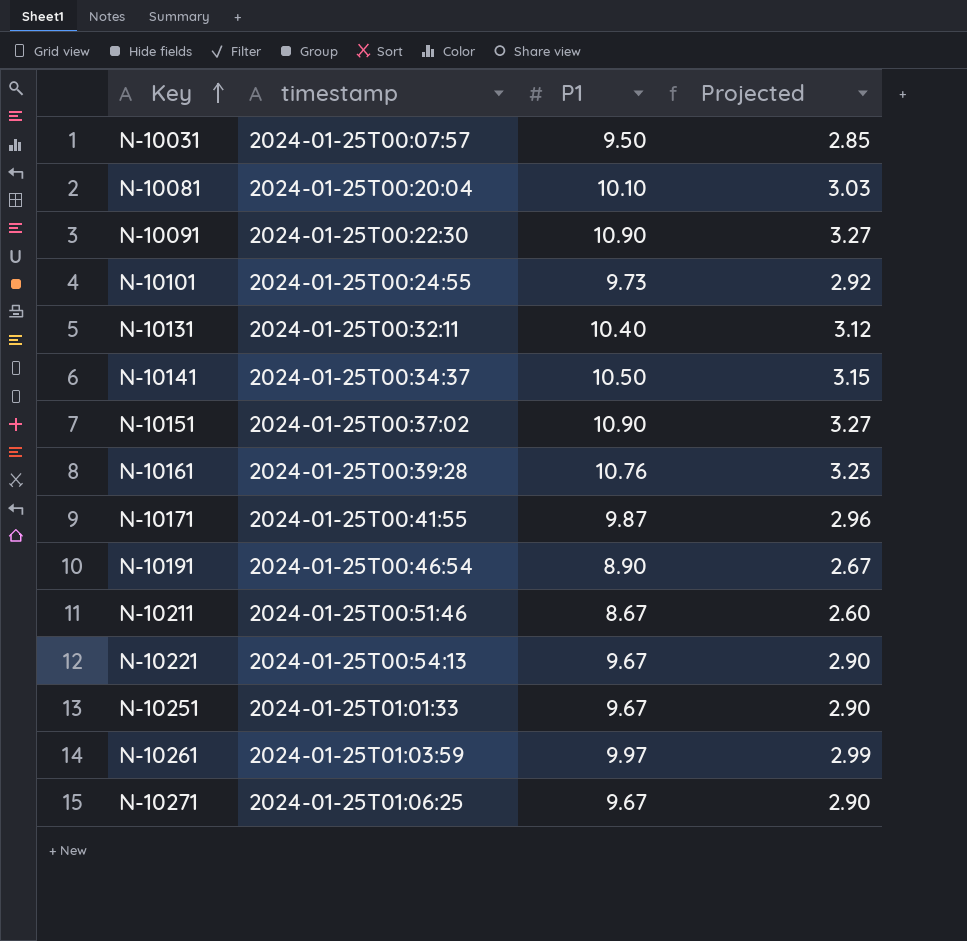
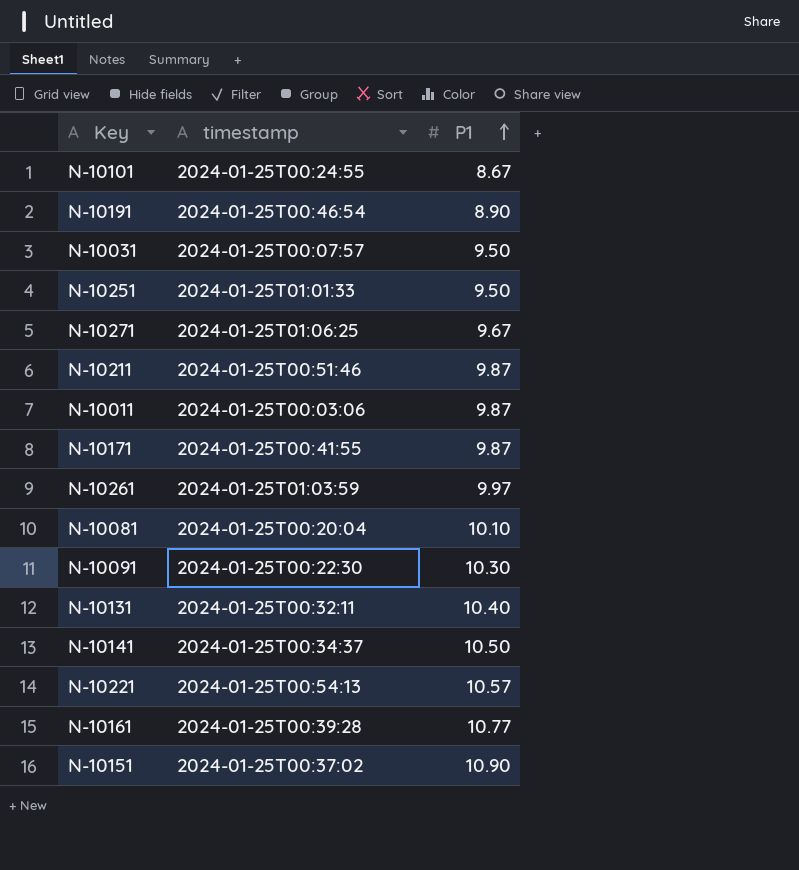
row order: Key ascending -> P1 ascending
column Projected | formula: [P1] * 0.3 -> none
N-10101 | P1: 9.73 -> 8.67
N-10251 | P1: 9.67 -> 9.50
N-10211 | P1: 8.67 -> 9.87
row N-10011: none -> 2024-01-25T00:03:06 | 9.87
N-10091 | P1: 10.90 -> 10.30
N-10221 | P1: 9.67 -> 10.57
N-10161 | P1: 10.76 -> 10.77

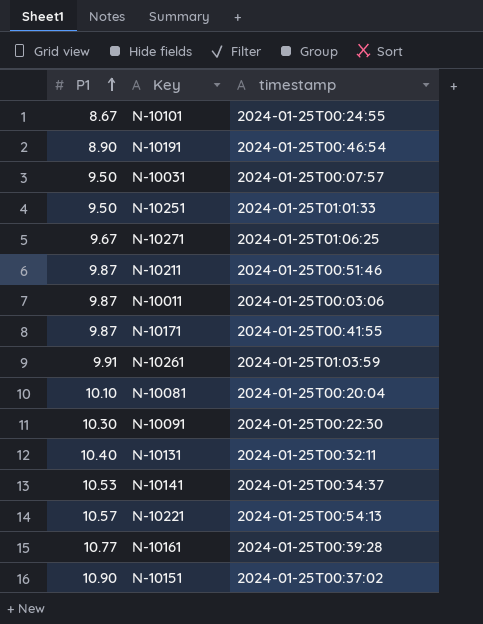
column P1 | position: 3 -> 1
N-10261 | P1: 9.97 -> 9.91
N-10141 | P1: 10.50 -> 10.53

